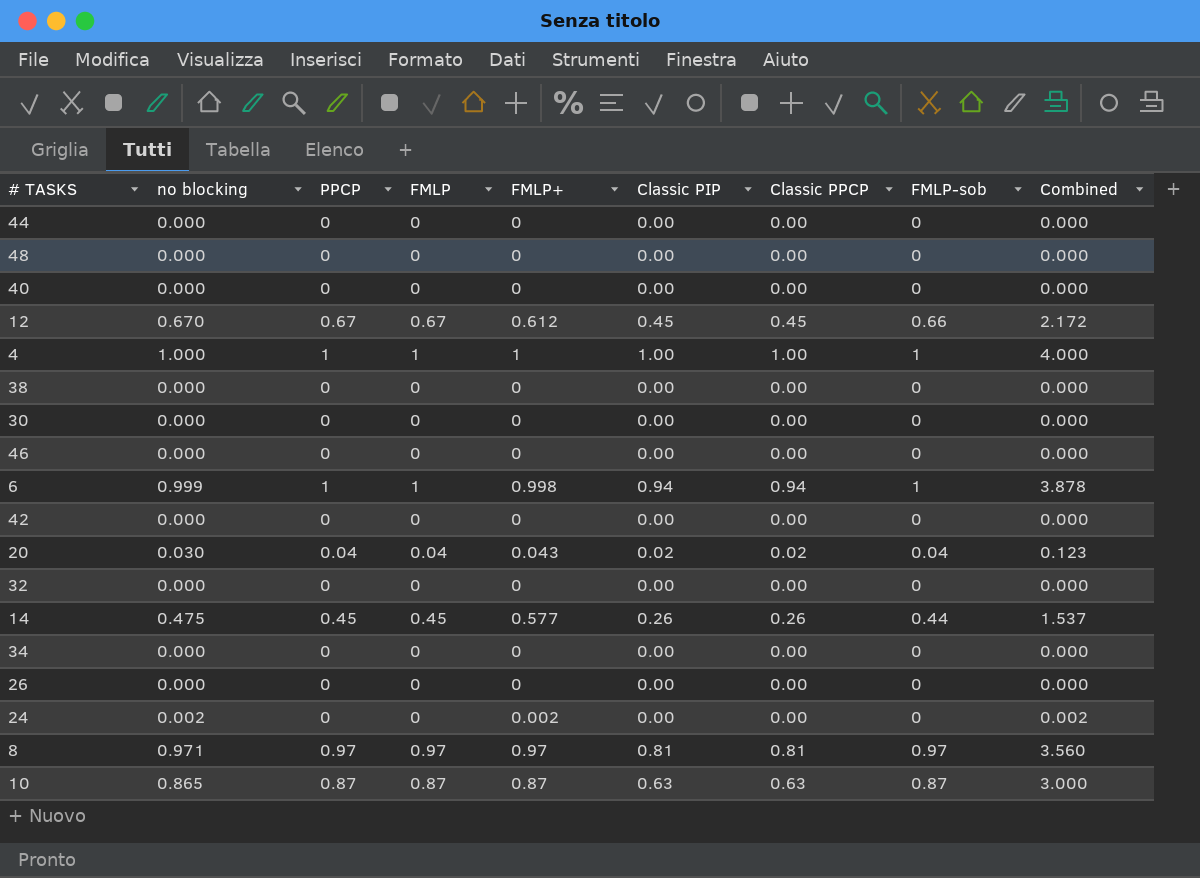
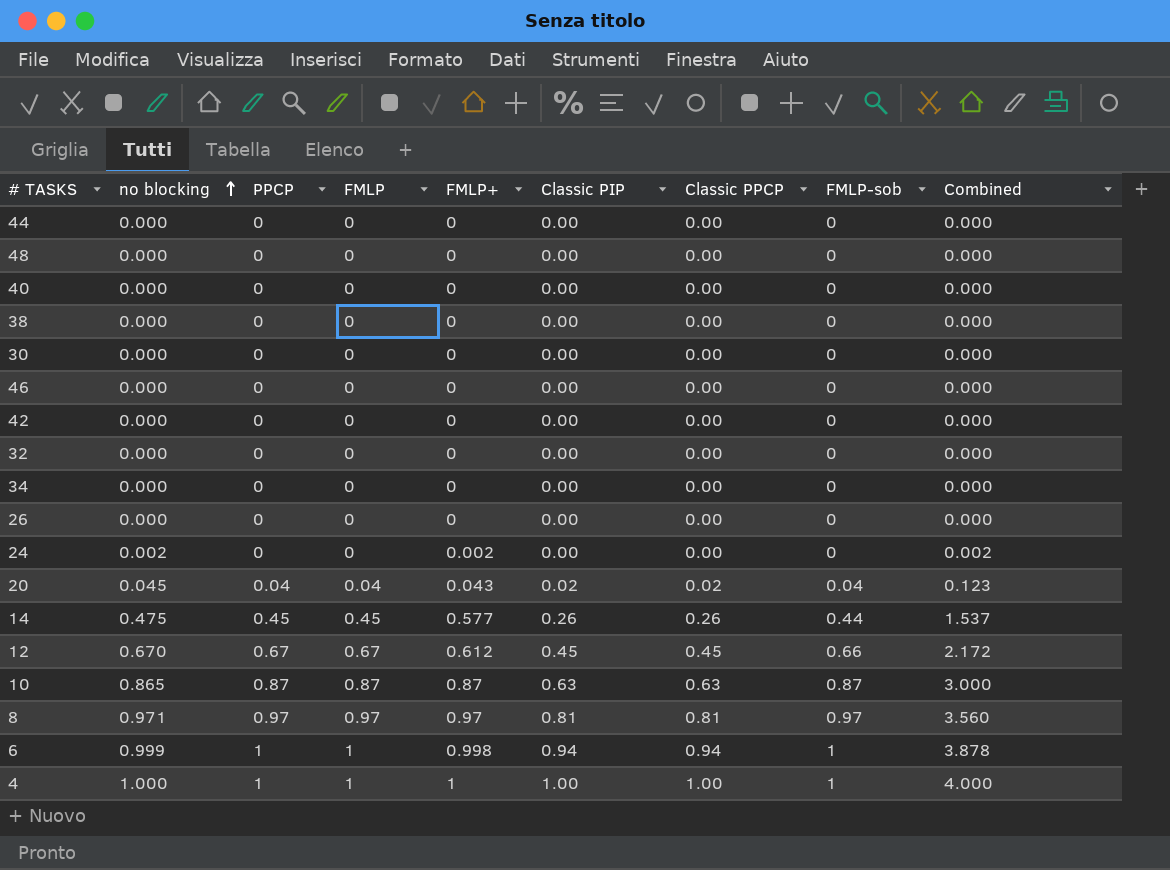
row order: none -> no blocking ascending
20 | no blocking: 0.030 -> 0.045

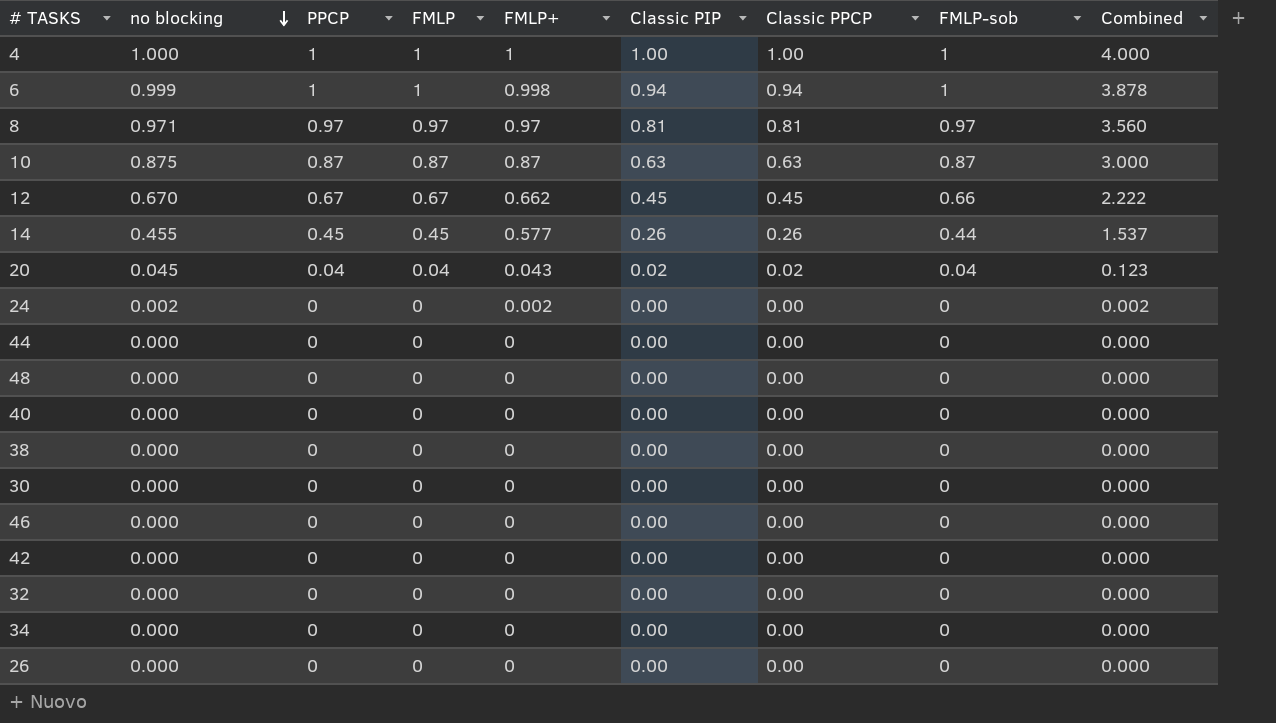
row order: no blocking ascending -> no blocking descending
10 | no blocking: 0.865 -> 0.875
12 | FMLP+: 0.612 -> 0.662
12 | Combined: 2.172 -> 2.222
14 | no blocking: 0.475 -> 0.455

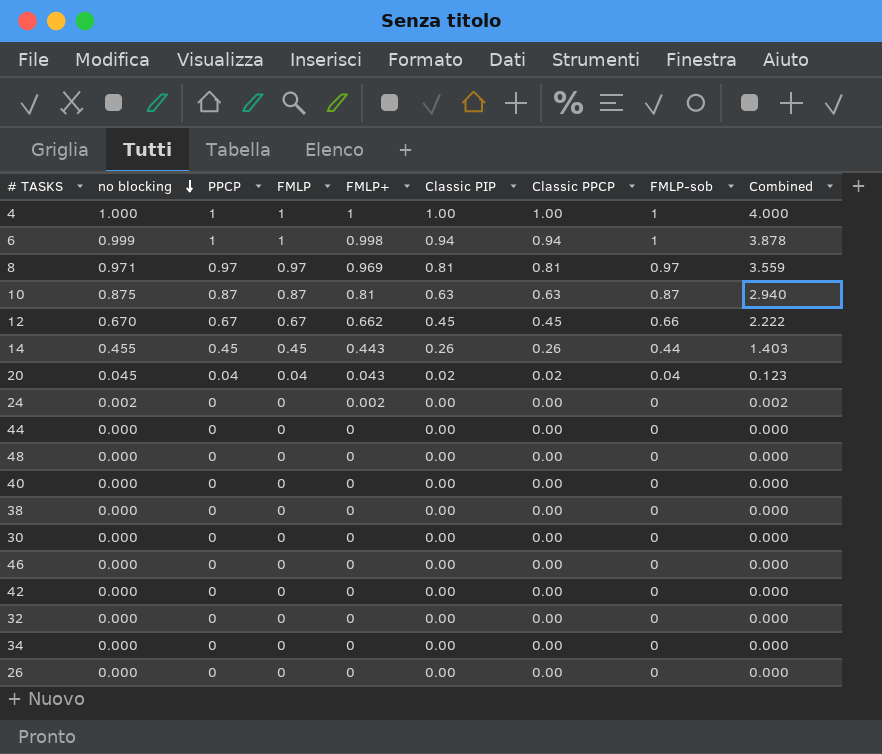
8 | FMLP+: 0.97 -> 0.969
8 | Combined: 3.560 -> 3.559
10 | FMLP+: 0.87 -> 0.81
10 | Combined: 3.000 -> 2.940
14 | FMLP+: 0.577 -> 0.443
14 | Combined: 1.537 -> 1.403

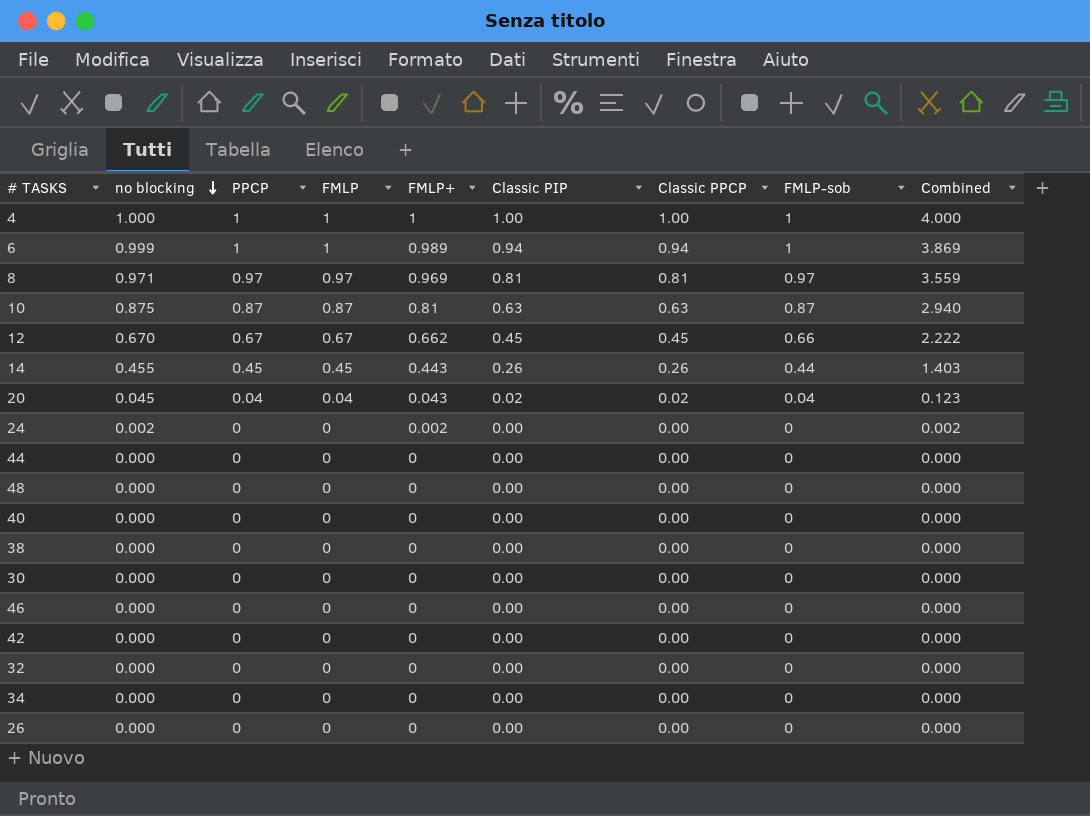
6 | FMLP+: 0.998 -> 0.989
6 | Combined: 3.878 -> 3.869

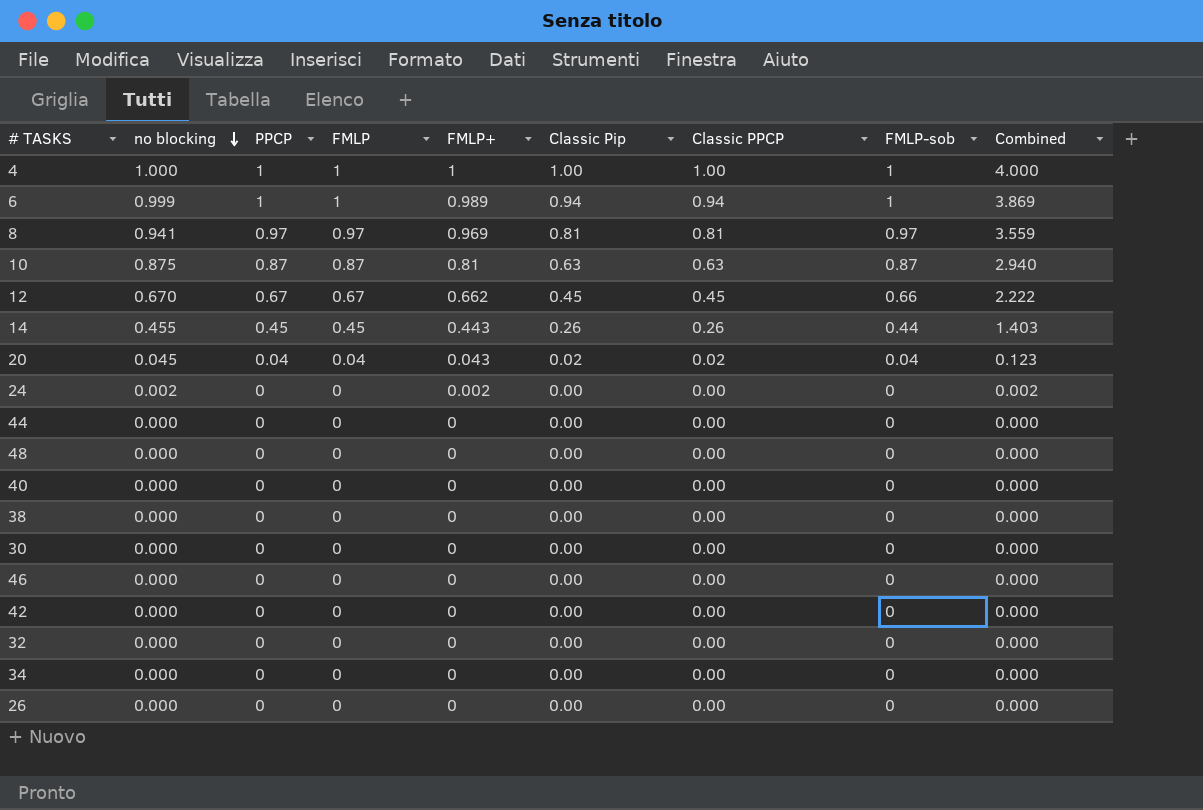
column name: Classic PIP -> Classic Pip
8 | no blocking: 0.971 -> 0.941

